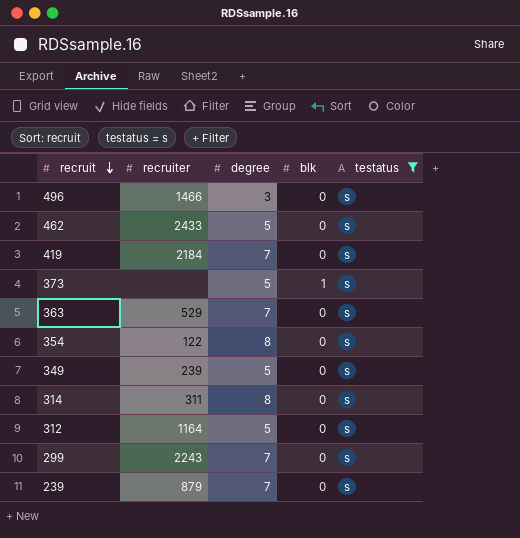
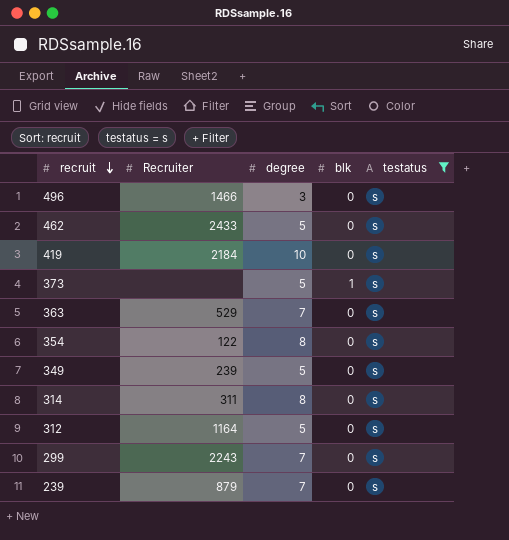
column name: recruiter -> Recruiter
419 | degree: 7 -> 10

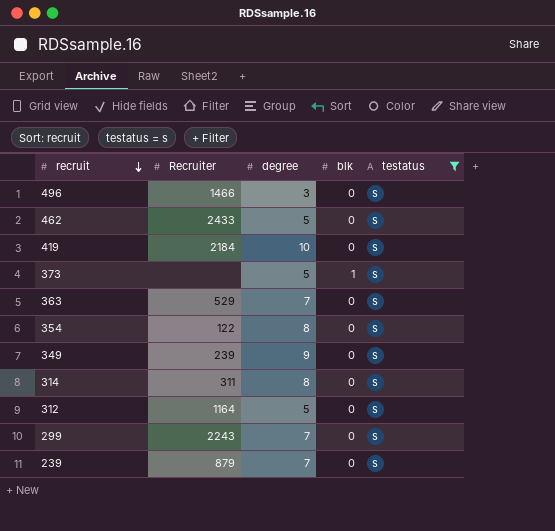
349 | degree: 5 -> 9

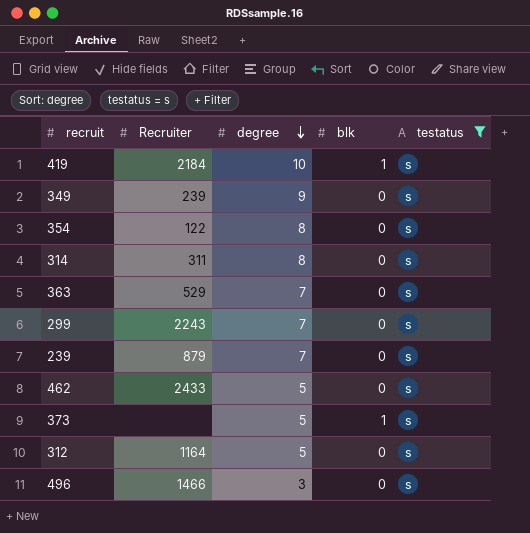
row order: recruit descending -> degree descending
419 | blk: 0 -> 1

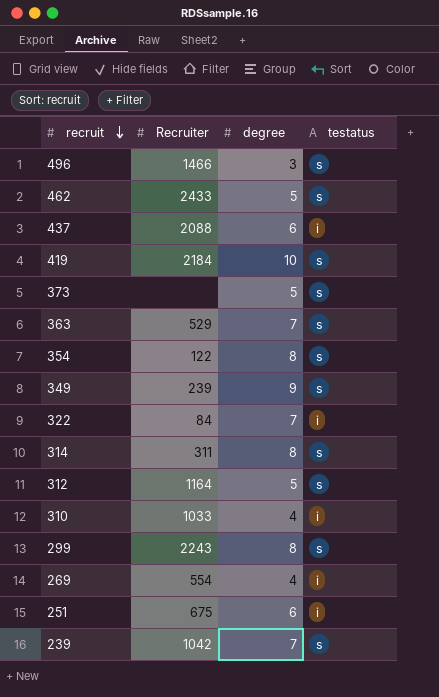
filter: testatus = s -> none
row order: degree descending -> recruit descending
column blk | position: 4 -> none
299 | degree: 7 -> 8
239 | Recruiter: 879 -> 1042

